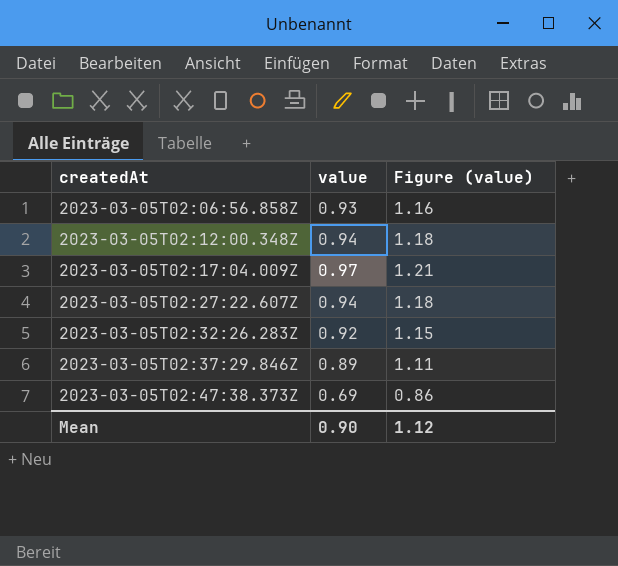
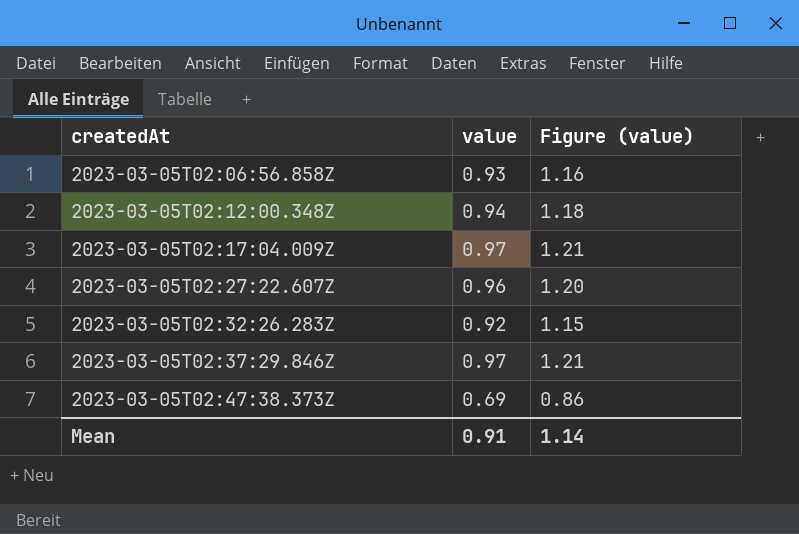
2023-03-05T02:27:22.607Z | value: 0.94 -> 0.96
2023-03-05T02:27:22.607Z | Figure (value): 1.18 -> 1.20
2023-03-05T02:37:29.846Z | value: 0.89 -> 0.97
2023-03-05T02:37:29.846Z | Figure (value): 1.11 -> 1.21
Mean | value: 0.90 -> 0.91
Mean | Figure (value): 1.12 -> 1.14

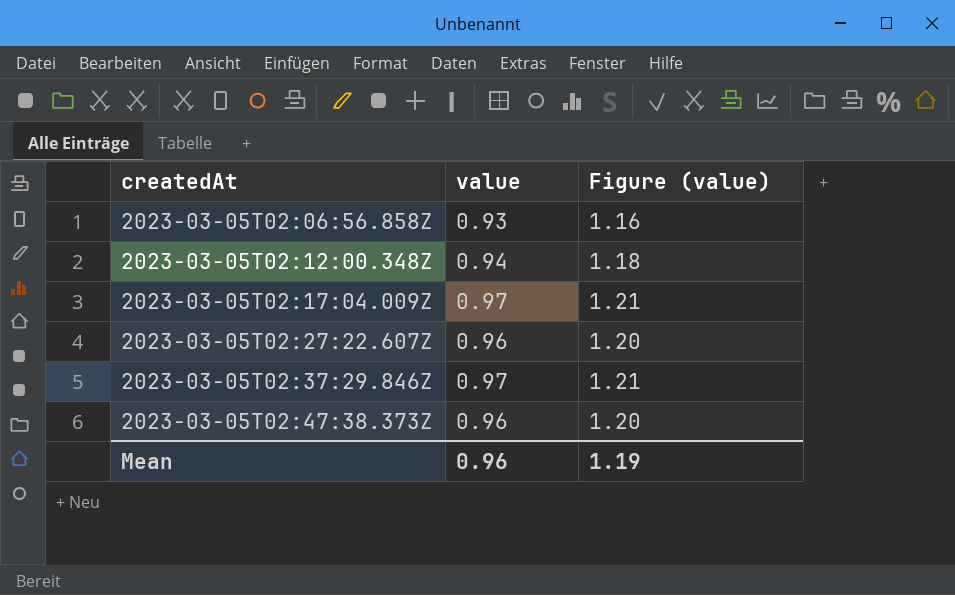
row 2023-03-05T02:32:26.283Z: 0.92 | 1.15 -> none
2023-03-05T02:47:38.373Z | value: 0.69 -> 0.96
2023-03-05T02:47:38.373Z | Figure (value): 0.86 -> 1.20
Mean | value: 0.91 -> 0.96
Mean | Figure (value): 1.14 -> 1.19

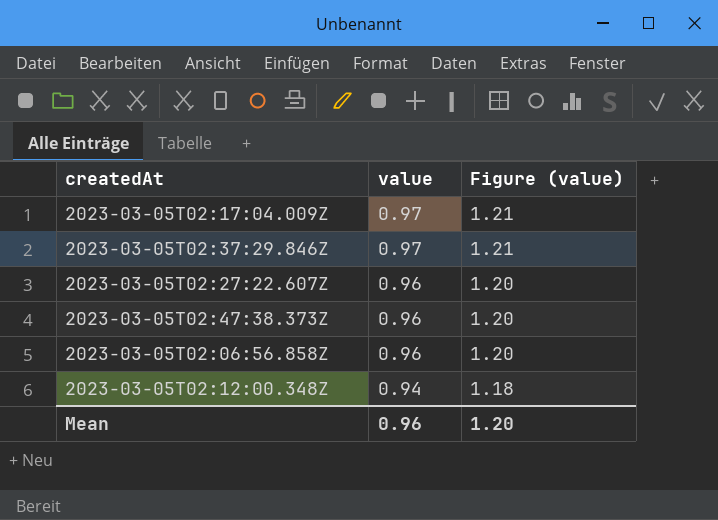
row order: createdAt ascending -> value descending
2023-03-05T02:06:56.858Z | value: 0.93 -> 0.96
2023-03-05T02:06:56.858Z | Figure (value): 1.16 -> 1.20
Mean | Figure (value): 1.19 -> 1.20

